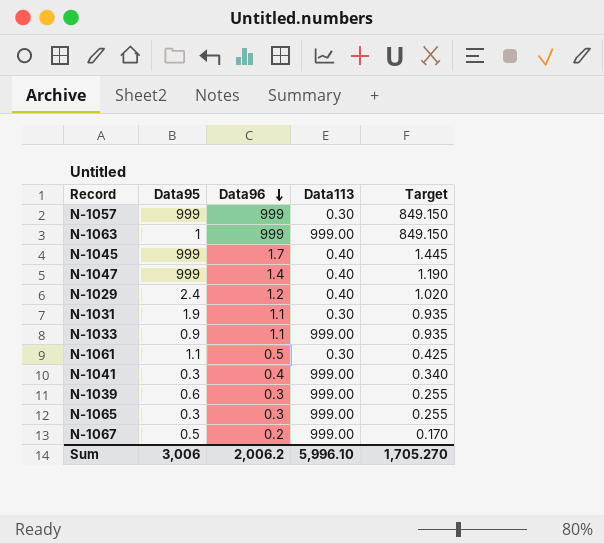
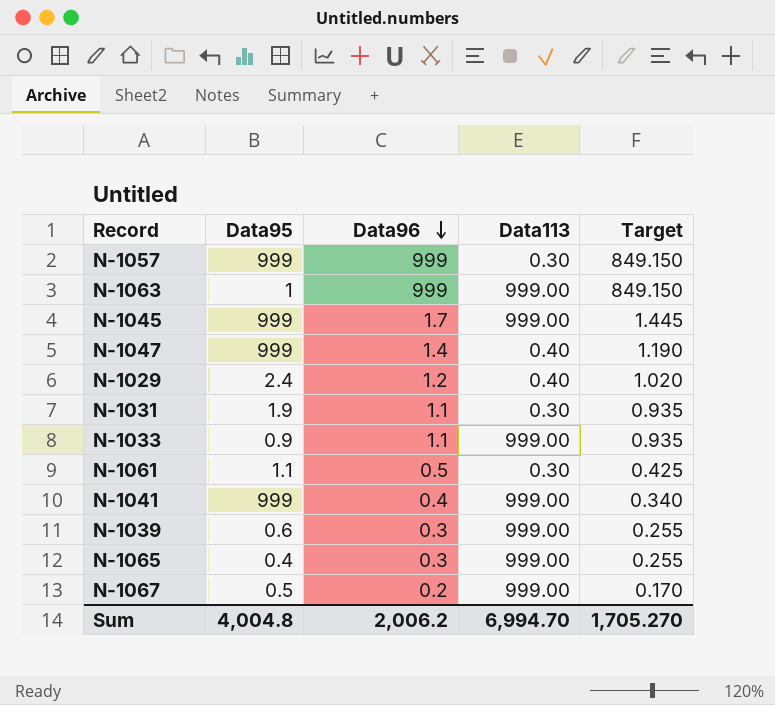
N-1045 | Data113: 0.40 -> 999.00
N-1041 | Data95: 0.3 -> 999
N-1065 | Data95: 0.3 -> 0.4
Sum | Data95: 3,006 -> 4,004.8
Sum | Data113: 5,996.10 -> 6,994.70

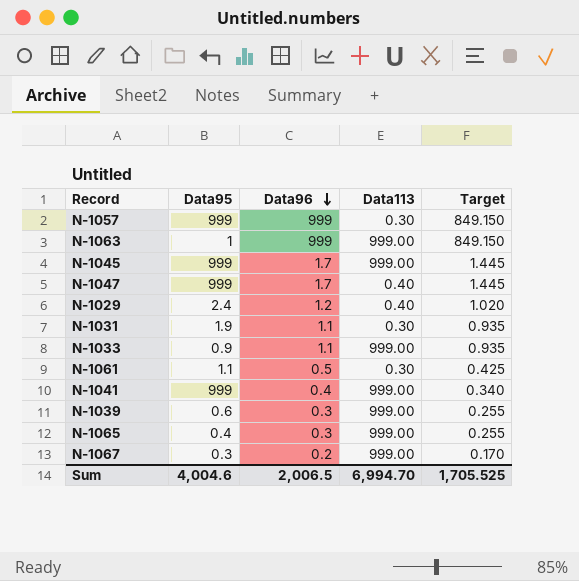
N-1047 | Data96: 1.4 -> 1.7
N-1047 | Target: 1.190 -> 1.445
N-1067 | Data95: 0.5 -> 0.3
Sum | Data95: 4,004.8 -> 4,004.6
Sum | Data96: 2,006.2 -> 2,006.5
Sum | Target: 1,705.270 -> 1,705.525

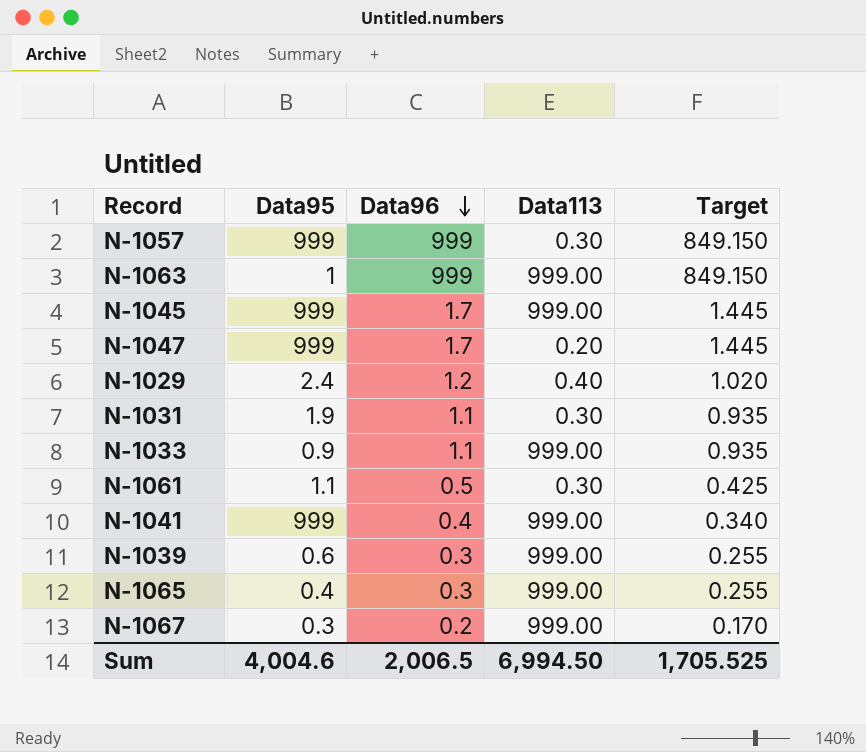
N-1047 | Data113: 0.40 -> 0.20
Sum | Data113: 6,994.70 -> 6,994.50

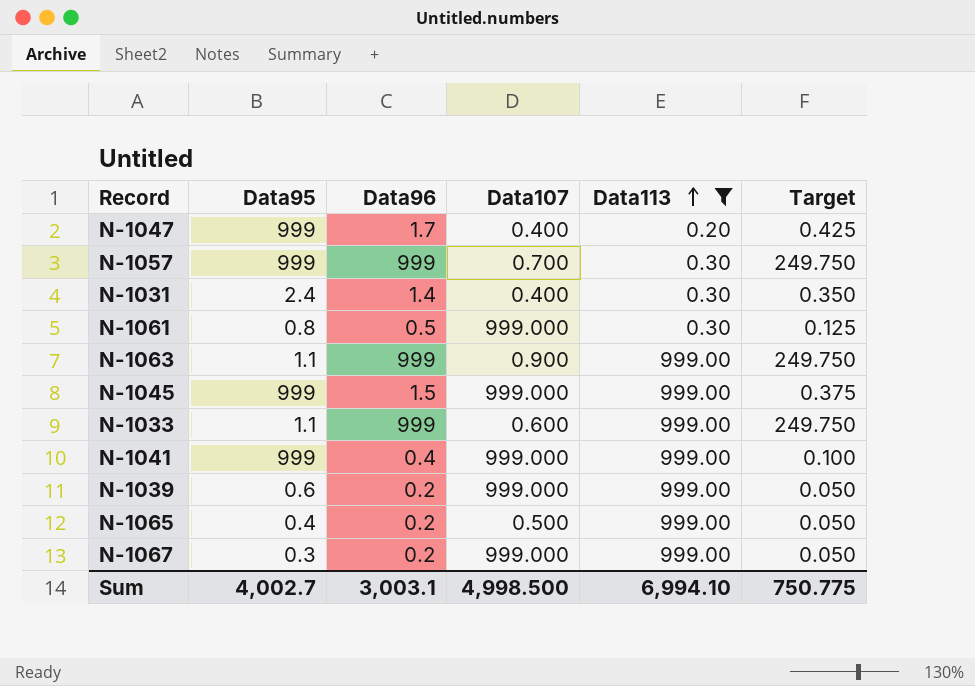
filter: none -> Data113 != 0.40
row order: Data96 descending -> Data113 ascending
column Data107 | position: none -> 4
column Target | formula: [Data96] * 0.85 -> [Data96] * 0.25
N-1031 | Data95: 1.9 -> 2.4
N-1031 | Data96: 1.1 -> 1.4
N-1061 | Data95: 1.1 -> 0.8
N-1063 | Data95: 1 -> 1.1
N-1045 | Data96: 1.7 -> 1.5
N-1033 | Data95: 0.9 -> 1.1
N-1033 | Data96: 1.1 -> 999
N-1039 | Data96: 0.3 -> 0.2
N-1065 | Data96: 0.3 -> 0.2
Sum | Data95: 4,004.6 -> 4,002.7
Sum | Data96: 2,006.5 -> 3,003.1
Sum | Data113: 6,994.50 -> 6,994.10
Sum | Target: 1,705.525 -> 750.775

